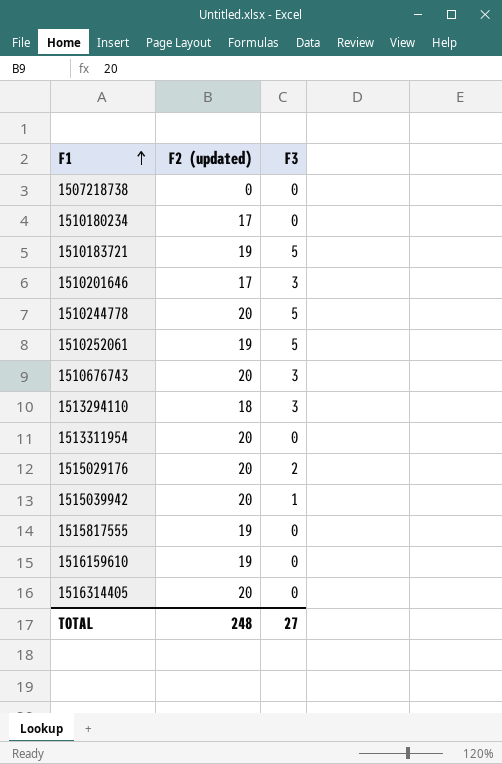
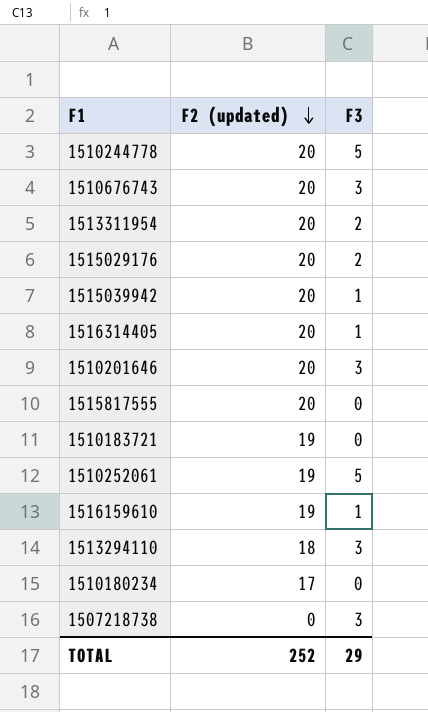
row order: F1 ascending -> F2 (updated) descending
1513311954 | F3: 0 -> 2
1516314405 | F3: 0 -> 1
1510201646 | F2 (updated): 17 -> 20
1515817555 | F2 (updated): 19 -> 20
1510183721 | F3: 5 -> 0
1516159610 | F3: 0 -> 1
1507218738 | F3: 0 -> 3
TOTAL | F2 (updated): 248 -> 252
TOTAL | F3: 27 -> 29

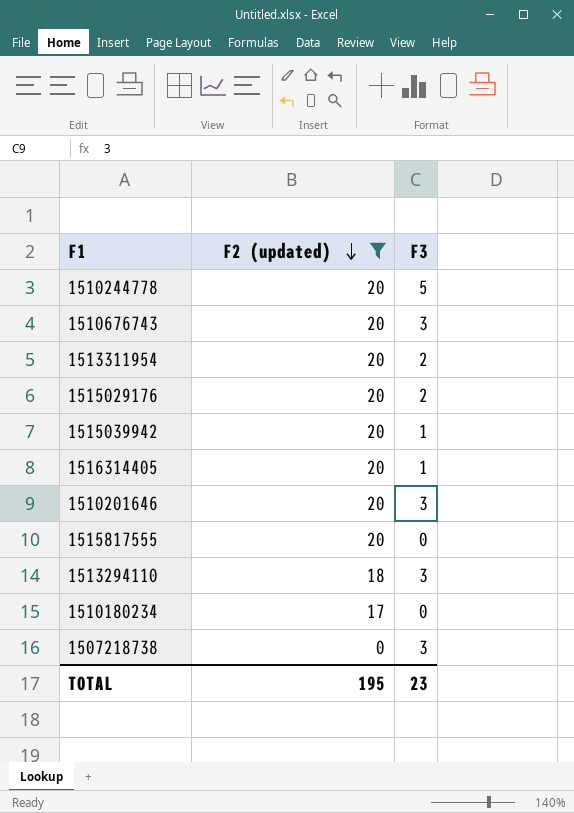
filter: none -> F2 (updated) != 19
TOTAL | F2 (updated): 252 -> 195
TOTAL | F3: 29 -> 23

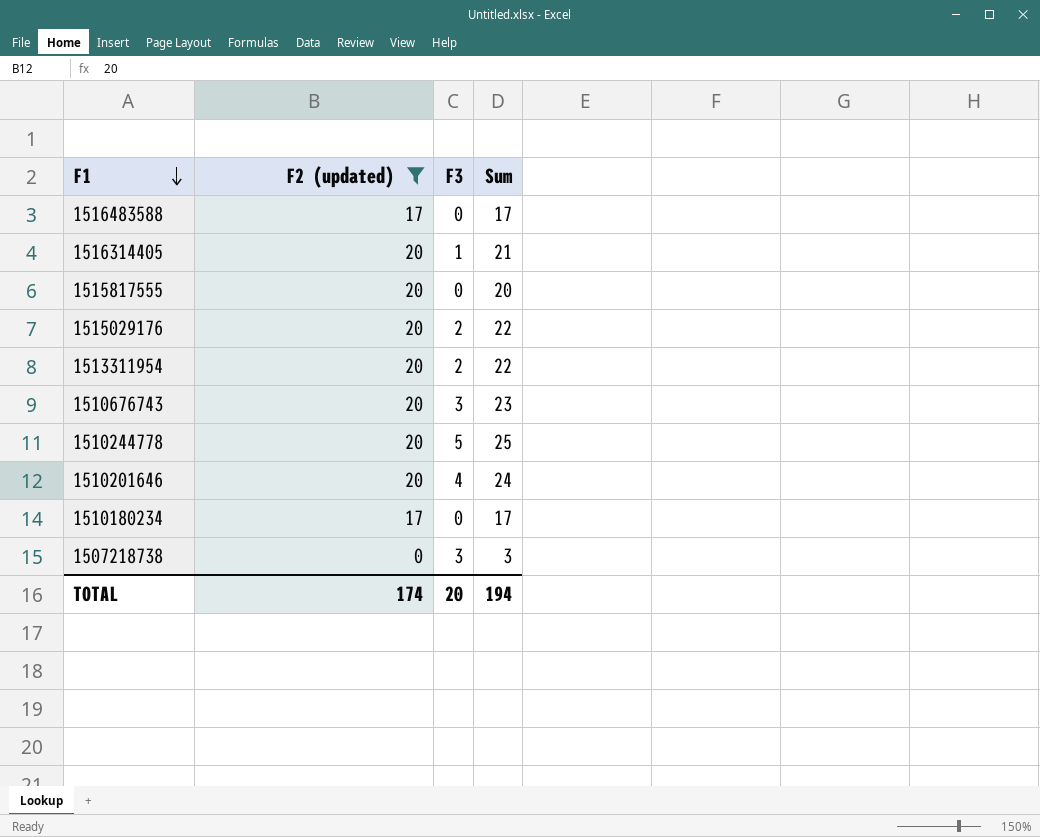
row order: F2 (updated) descending -> F1 descending
column Sum | formula: none -> [F2 (updated)] + [F3]
row 1515039942: 20 | 1 -> none
row 1513294110: 18 | 3 -> none
row 1516483588: none -> 17 | 0 | 17
1510201646 | F3: 3 -> 4
TOTAL | F2 (updated): 195 -> 174
TOTAL | F3: 23 -> 20

